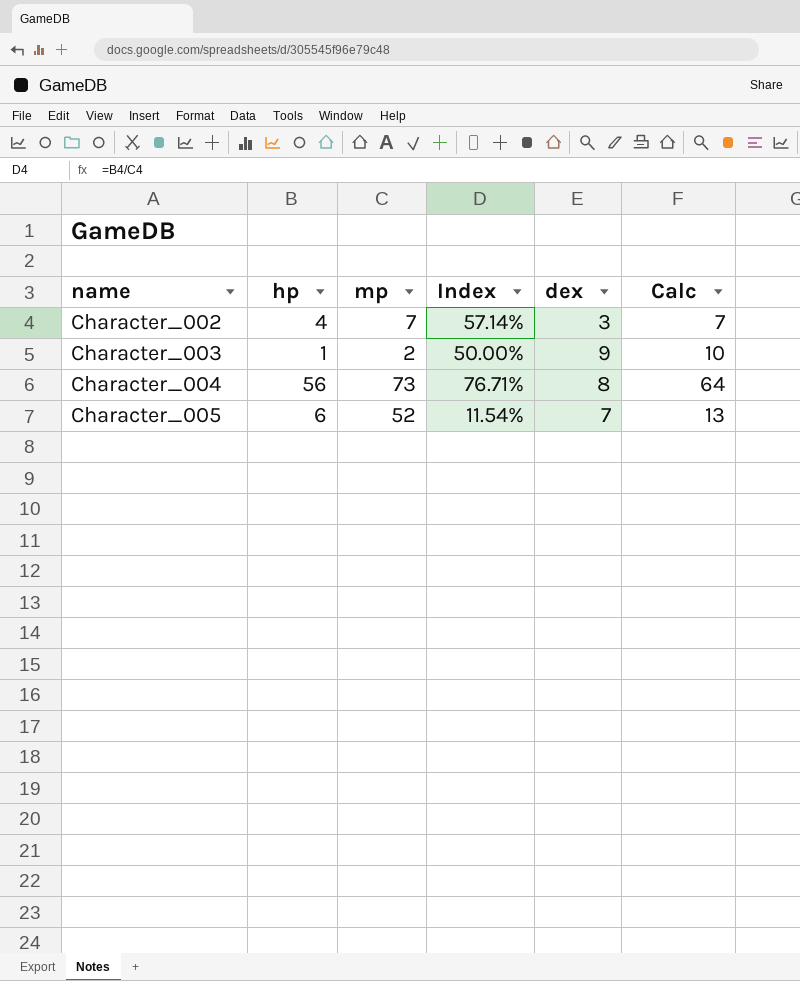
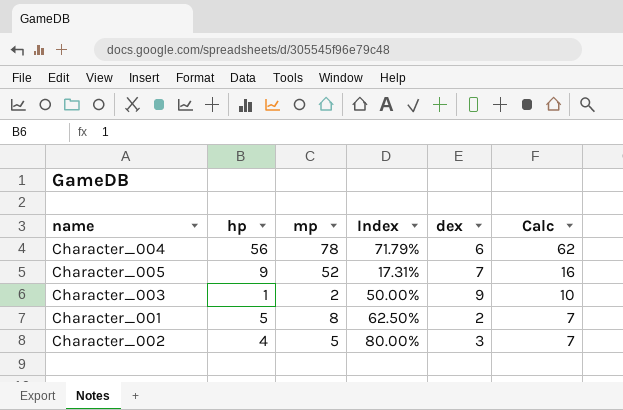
row order: name ascending -> Calc descending
Character_004 | mp: 73 -> 78
Character_004 | Index: 76.71% -> 71.79%
Character_004 | dex: 8 -> 6
Character_004 | Calc: 64 -> 62
Character_005 | hp: 6 -> 9
Character_005 | Index: 11.54% -> 17.31%
Character_005 | Calc: 13 -> 16
row Character_001: none -> 5 | 8 | 62.50% | 2 | 7
Character_002 | mp: 7 -> 5
Character_002 | Index: 57.14% -> 80.00%

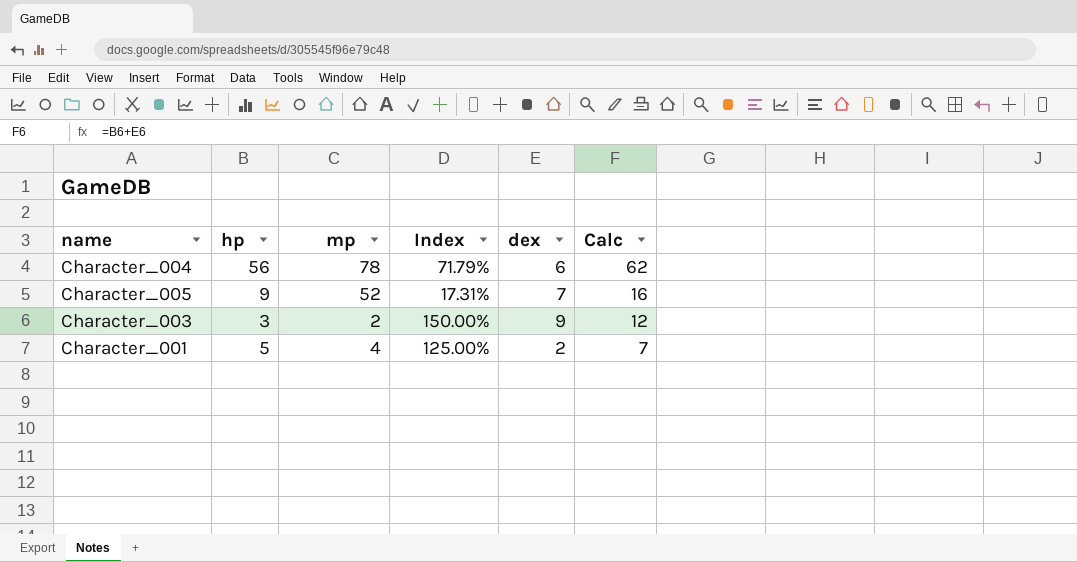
row Character_002: 4 | 5 | 80.00% | 3 | 7 -> none
Character_003 | hp: 1 -> 3
Character_003 | Index: 50.00% -> 150.00%
Character_003 | Calc: 10 -> 12
Character_001 | mp: 8 -> 4
Character_001 | Index: 62.50% -> 125.00%

